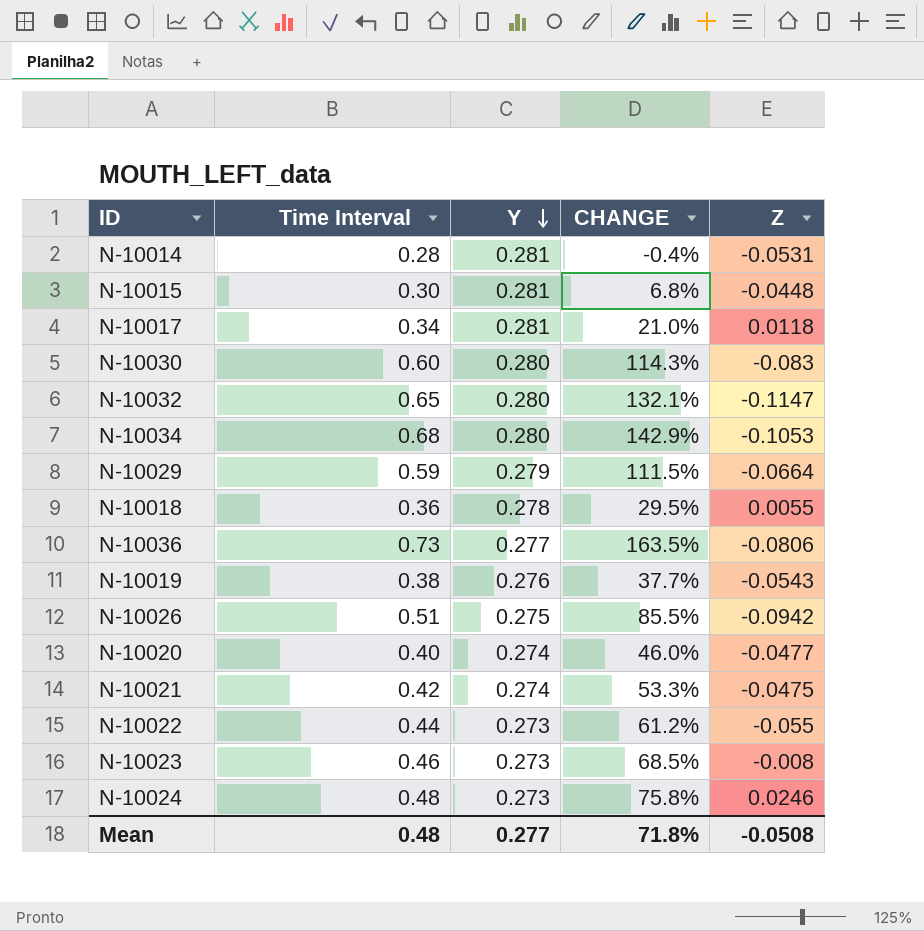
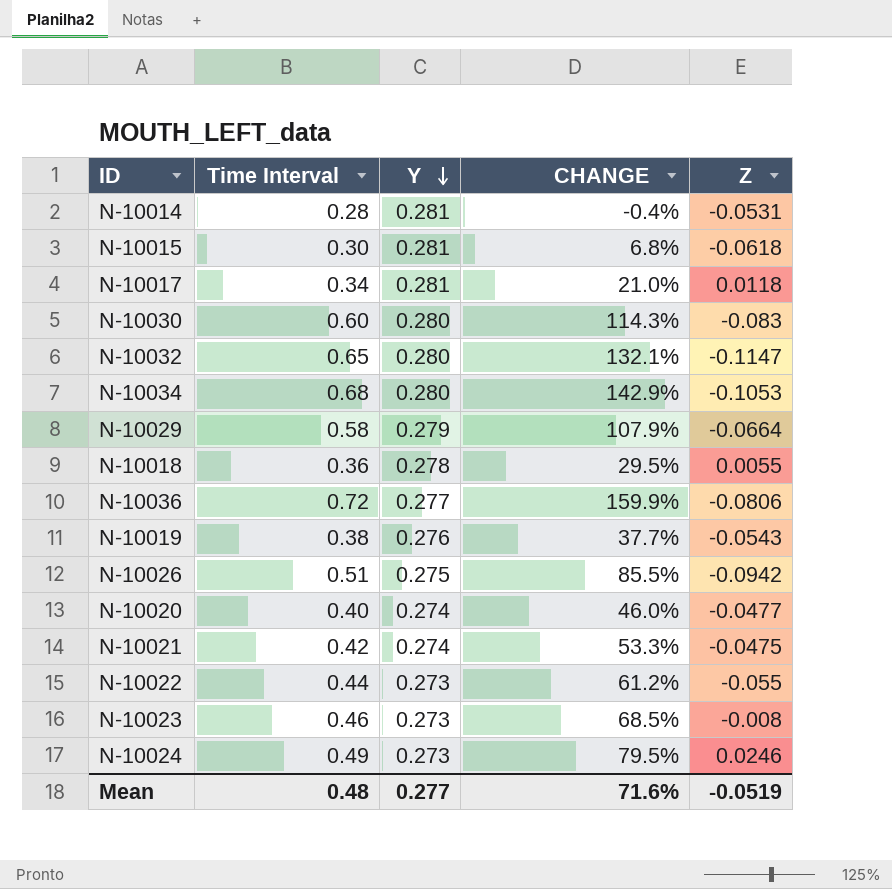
N-10015 | Z: -0.0448 -> -0.0618
N-10029 | Time Interval: 0.59 -> 0.58
N-10029 | CHANGE: 111.5% -> 107.9%
N-10036 | Time Interval: 0.73 -> 0.72
N-10036 | CHANGE: 163.5% -> 159.9%
N-10024 | Time Interval: 0.48 -> 0.49
N-10024 | CHANGE: 75.8% -> 79.5%
Mean | CHANGE: 71.8% -> 71.6%
Mean | Z: -0.0508 -> -0.0519

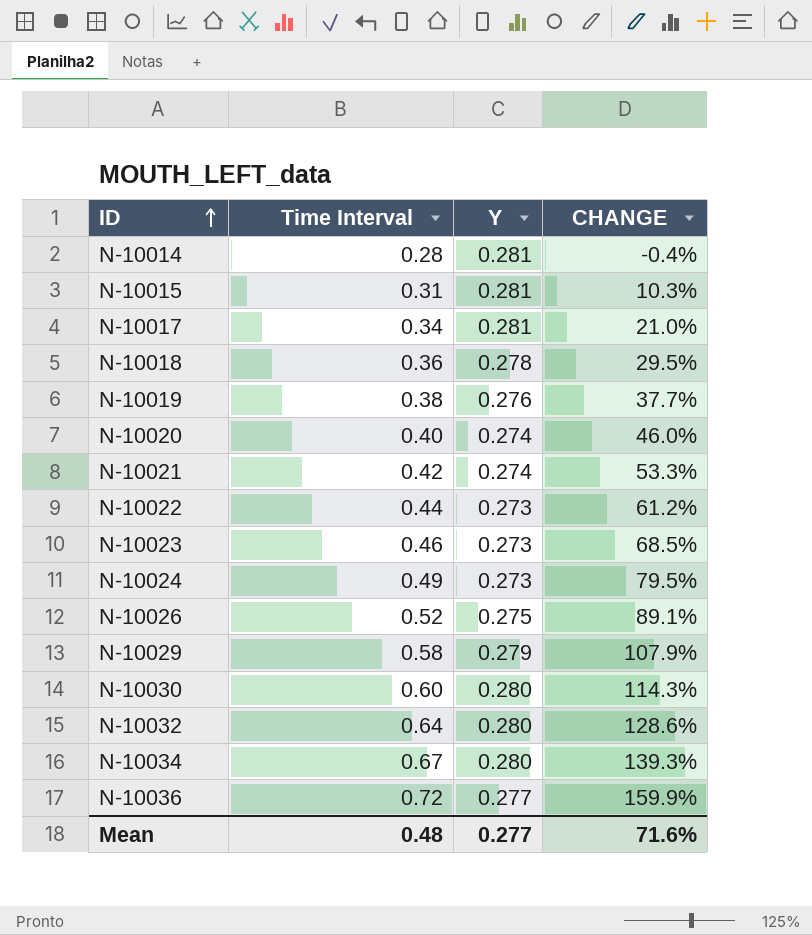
row order: Y descending -> ID ascending
column Z | position: 5 -> none
N-10015 | Time Interval: 0.30 -> 0.31
N-10015 | CHANGE: 6.8% -> 10.3%
N-10026 | Time Interval: 0.51 -> 0.52
N-10026 | CHANGE: 85.5% -> 89.1%
N-10032 | Time Interval: 0.65 -> 0.64
N-10032 | CHANGE: 132.1% -> 128.6%
N-10034 | Time Interval: 0.68 -> 0.67
N-10034 | CHANGE: 142.9% -> 139.3%

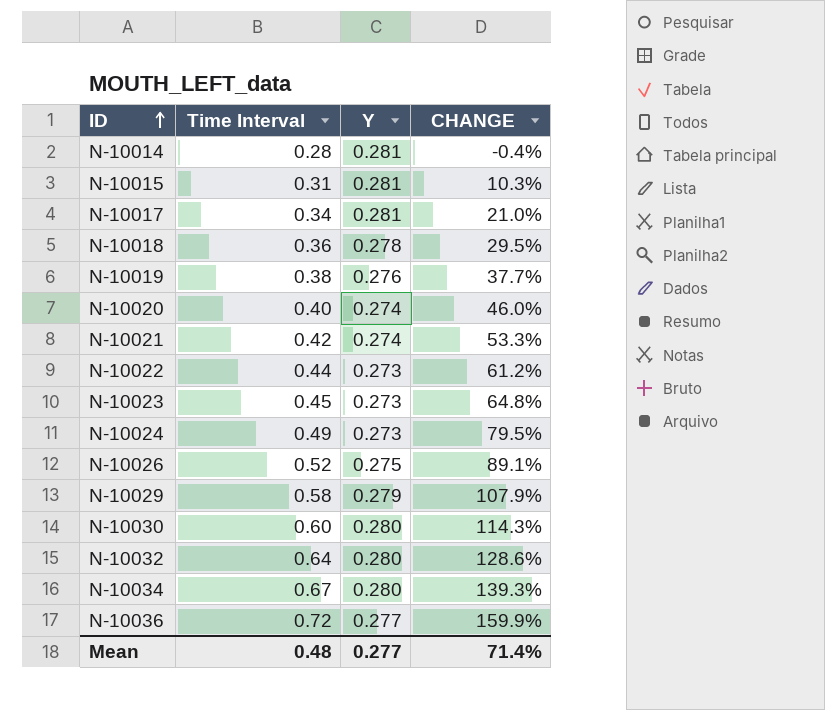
N-10023 | Time Interval: 0.46 -> 0.45
N-10023 | CHANGE: 68.5% -> 64.8%
Mean | CHANGE: 71.6% -> 71.4%

